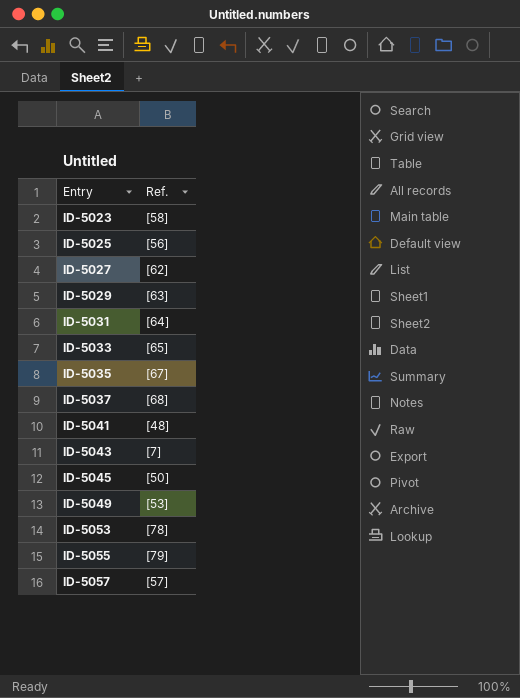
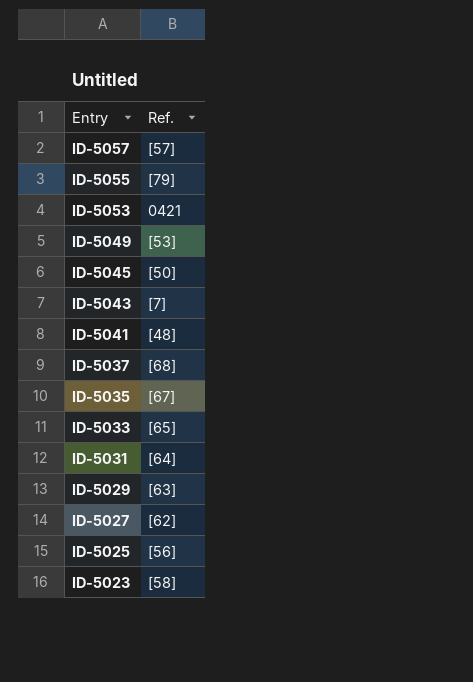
row order: Entry ascending -> Entry descending
ID-5053 | Ref.: [78] -> 0421

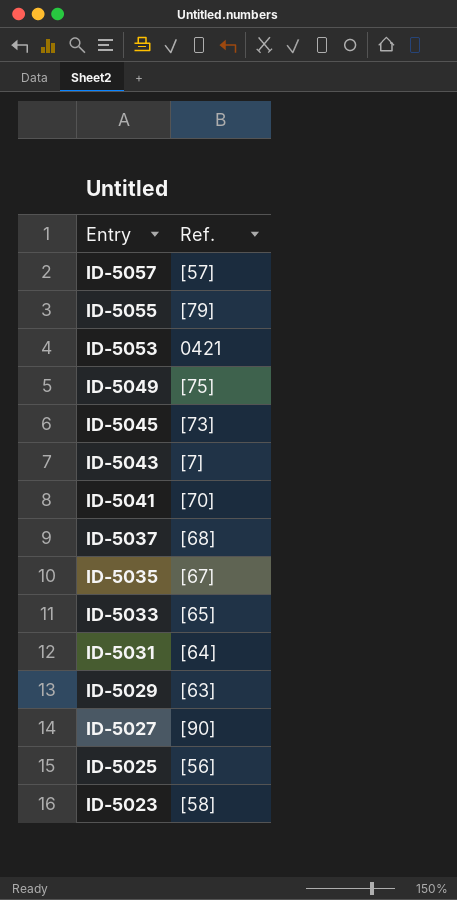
ID-5049 | Ref.: [53] -> [75]
ID-5045 | Ref.: [50] -> [73]
ID-5041 | Ref.: [48] -> [70]
ID-5027 | Ref.: [62] -> [90]

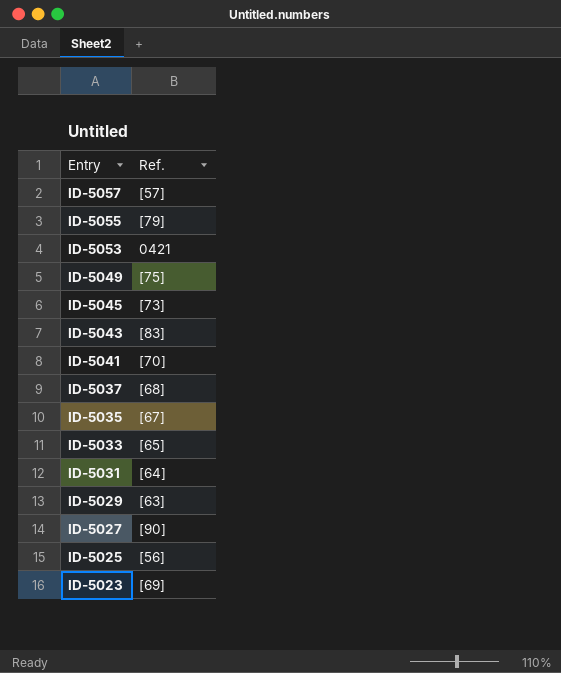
ID-5043 | Ref.: [7] -> [83]
ID-5023 | Ref.: [58] -> [69]

